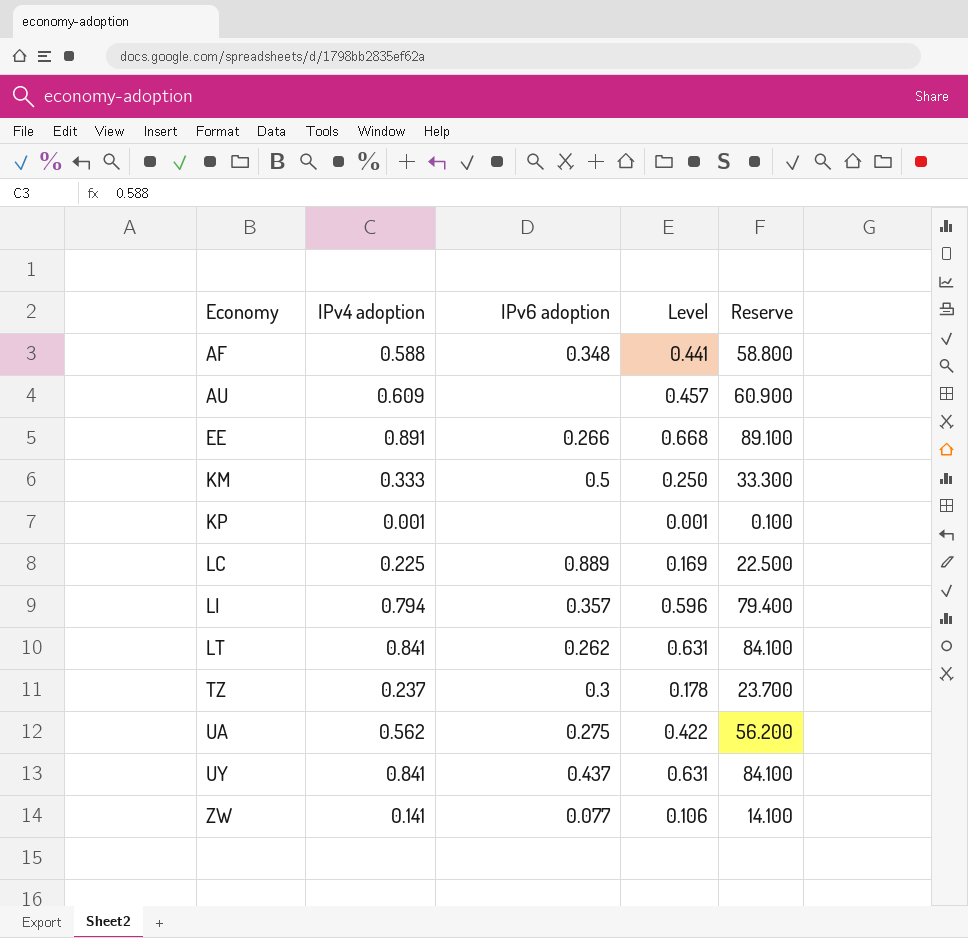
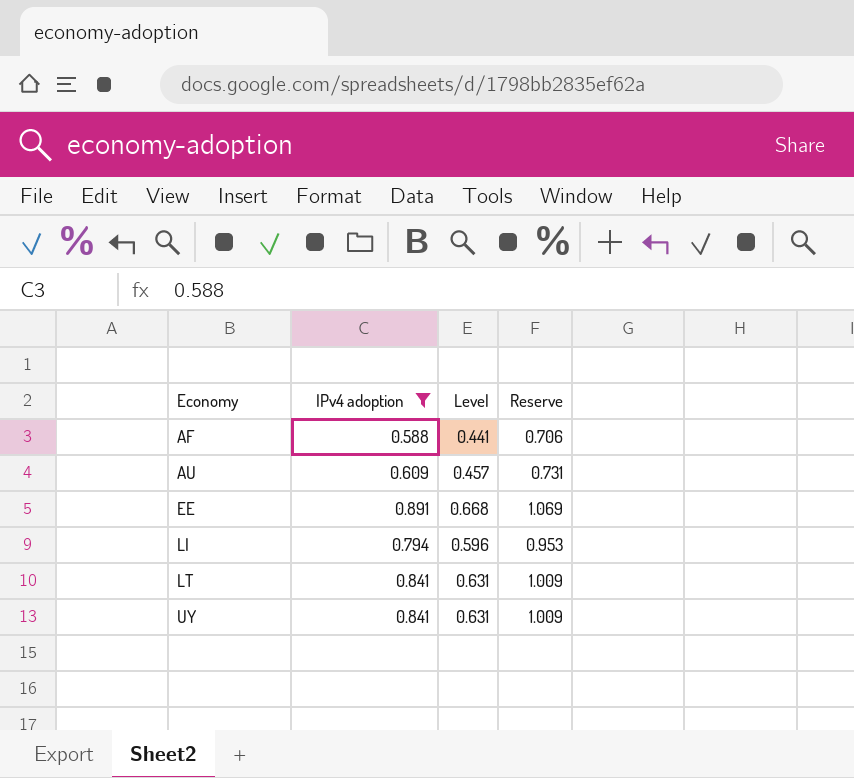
filter: none -> IPv4 adoption >= 0.588
column IPv6 adoption | position: 3 -> none
column Reserve | formula: [IPv4 adoption] * 100 -> [IPv4 adoption] * 1.2

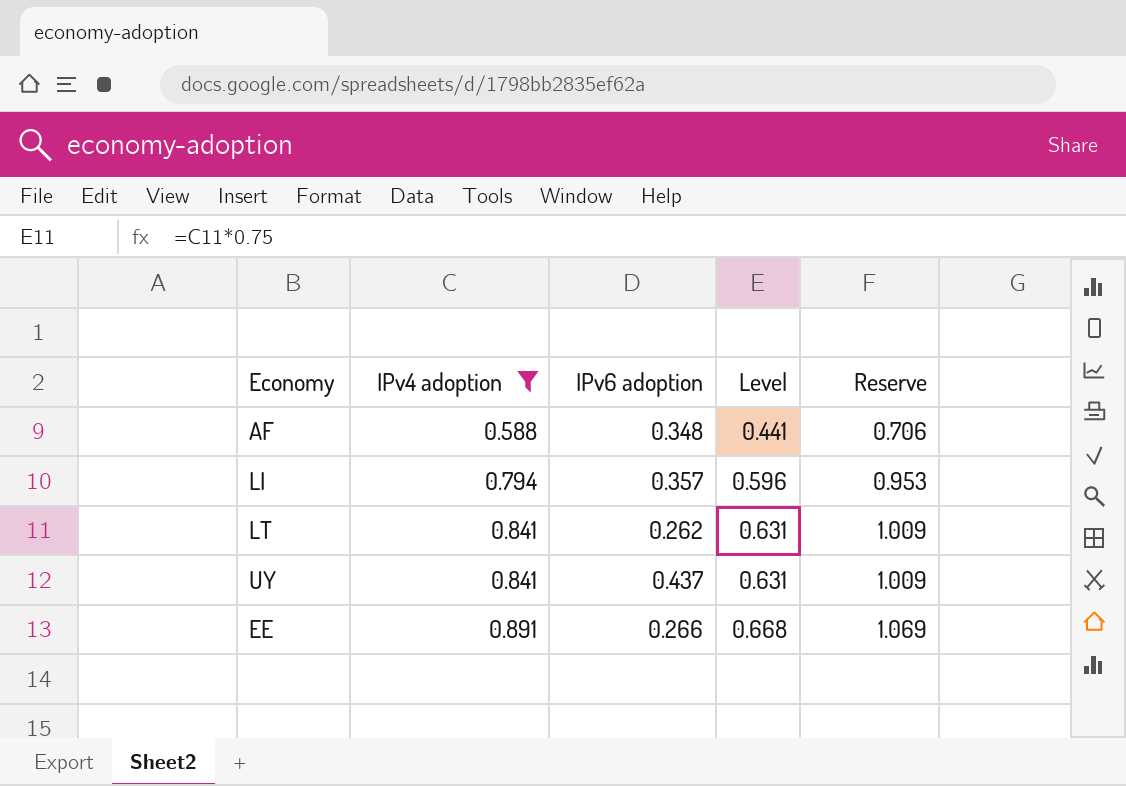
row order: Economy ascending -> IPv4 adoption ascending
column IPv6 adoption | position: none -> 3
row AU: 0.609 | 0.457 | 0.731 -> none

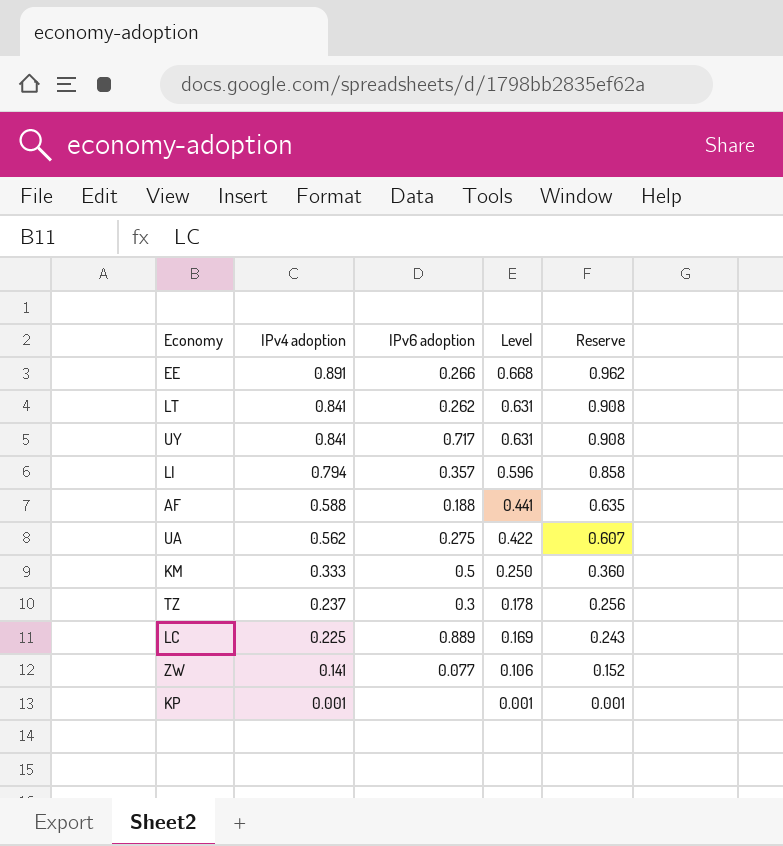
filter: IPv4 adoption >= 0.588 -> none
row order: IPv4 adoption ascending -> IPv4 adoption descending
column Reserve | formula: [IPv4 adoption] * 1.2 -> [IPv4 adoption] * 1.08
UY | IPv6 adoption: 0.437 -> 0.717
AF | IPv6 adoption: 0.348 -> 0.188

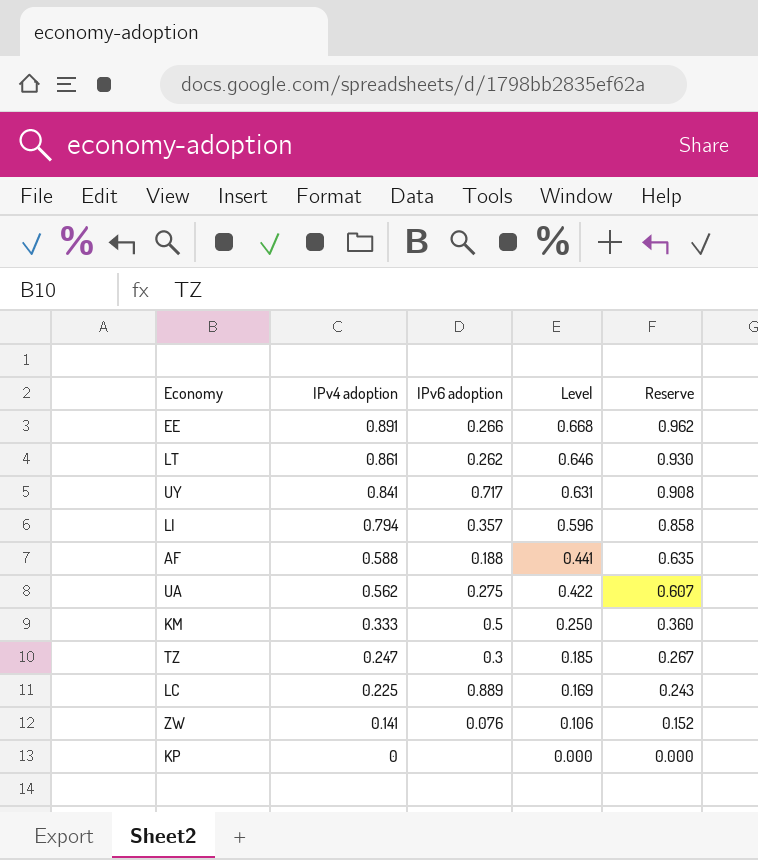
LT | IPv4 adoption: 0.841 -> 0.861
LT | Level: 0.631 -> 0.646
LT | Reserve: 0.908 -> 0.930
TZ | IPv4 adoption: 0.237 -> 0.247
TZ | Level: 0.178 -> 0.185
TZ | Reserve: 0.256 -> 0.267
ZW | IPv6 adoption: 0.077 -> 0.076
KP | IPv4 adoption: 0.001 -> 0
KP | Level: 0.001 -> 0.000
KP | Reserve: 0.001 -> 0.000

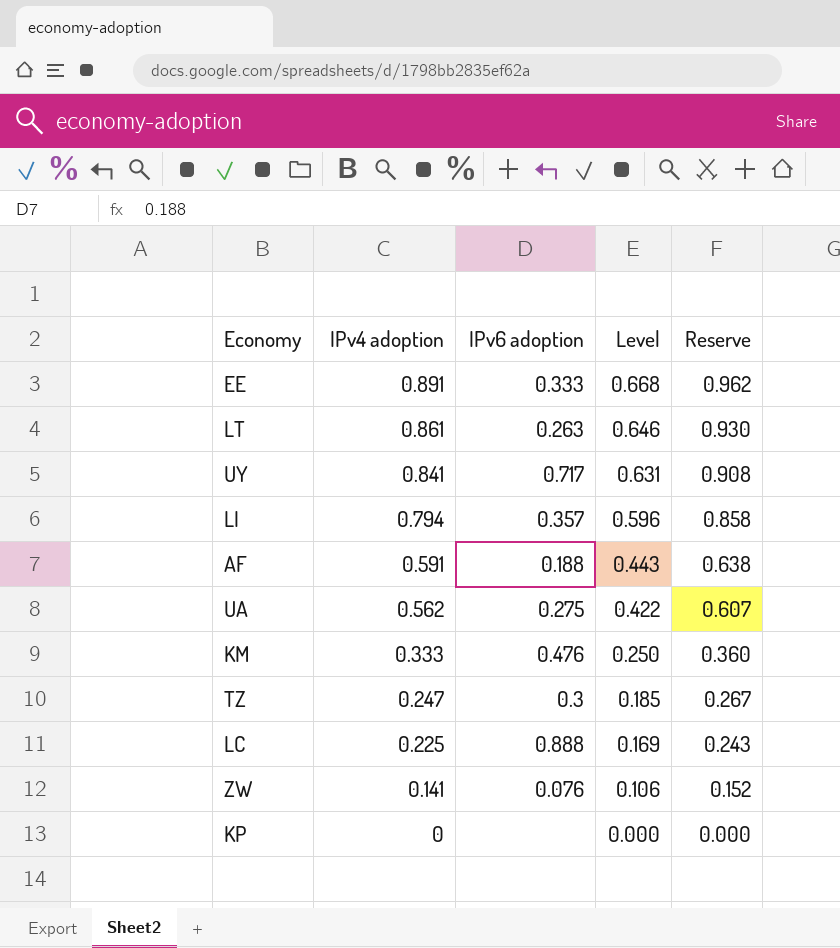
EE | IPv6 adoption: 0.266 -> 0.333
LT | IPv6 adoption: 0.262 -> 0.263
AF | IPv4 adoption: 0.588 -> 0.591
AF | Level: 0.441 -> 0.443
AF | Reserve: 0.635 -> 0.638
KM | IPv6 adoption: 0.5 -> 0.476
LC | IPv6 adoption: 0.889 -> 0.888

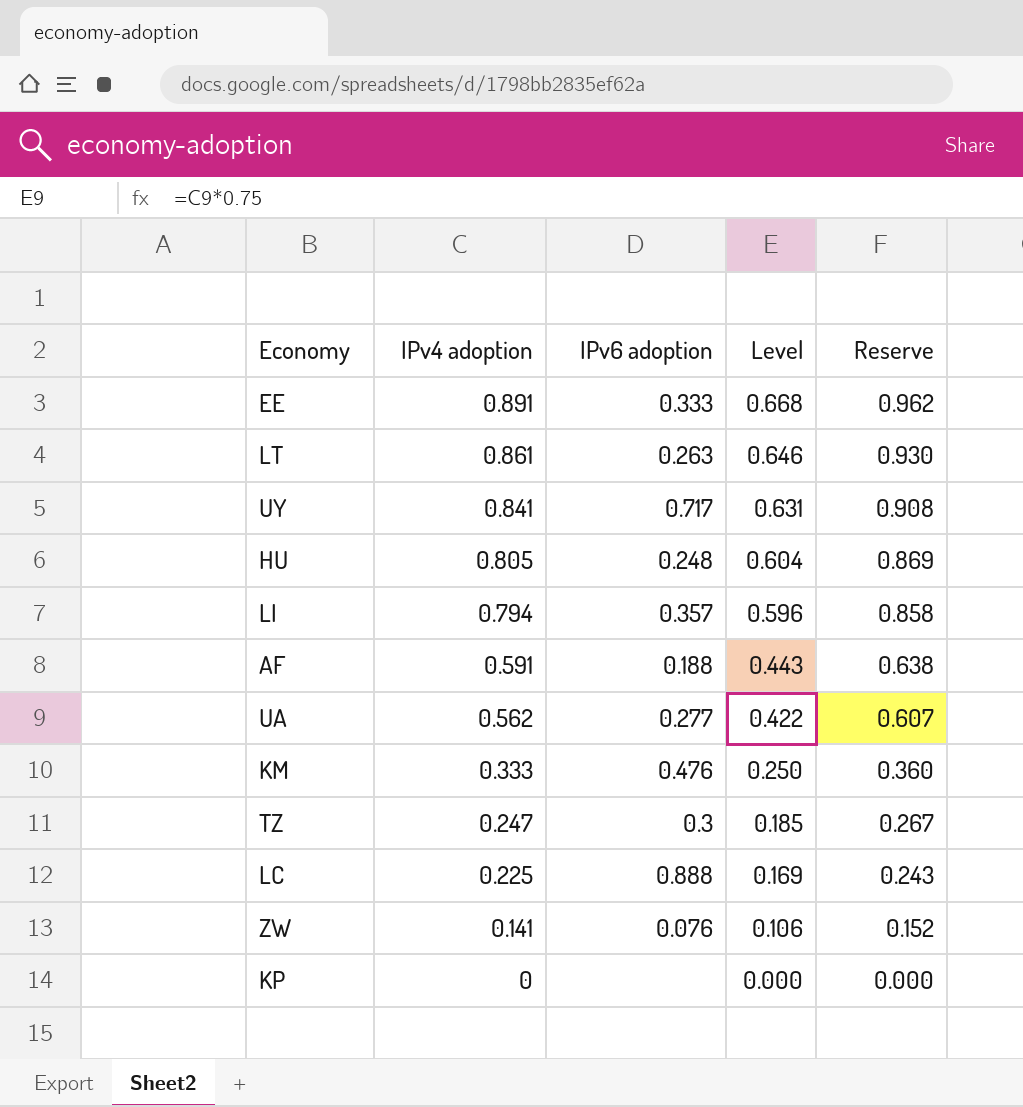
row HU: none -> 0.805 | 0.248 | 0.604 | 0.869
UA | IPv6 adoption: 0.275 -> 0.277

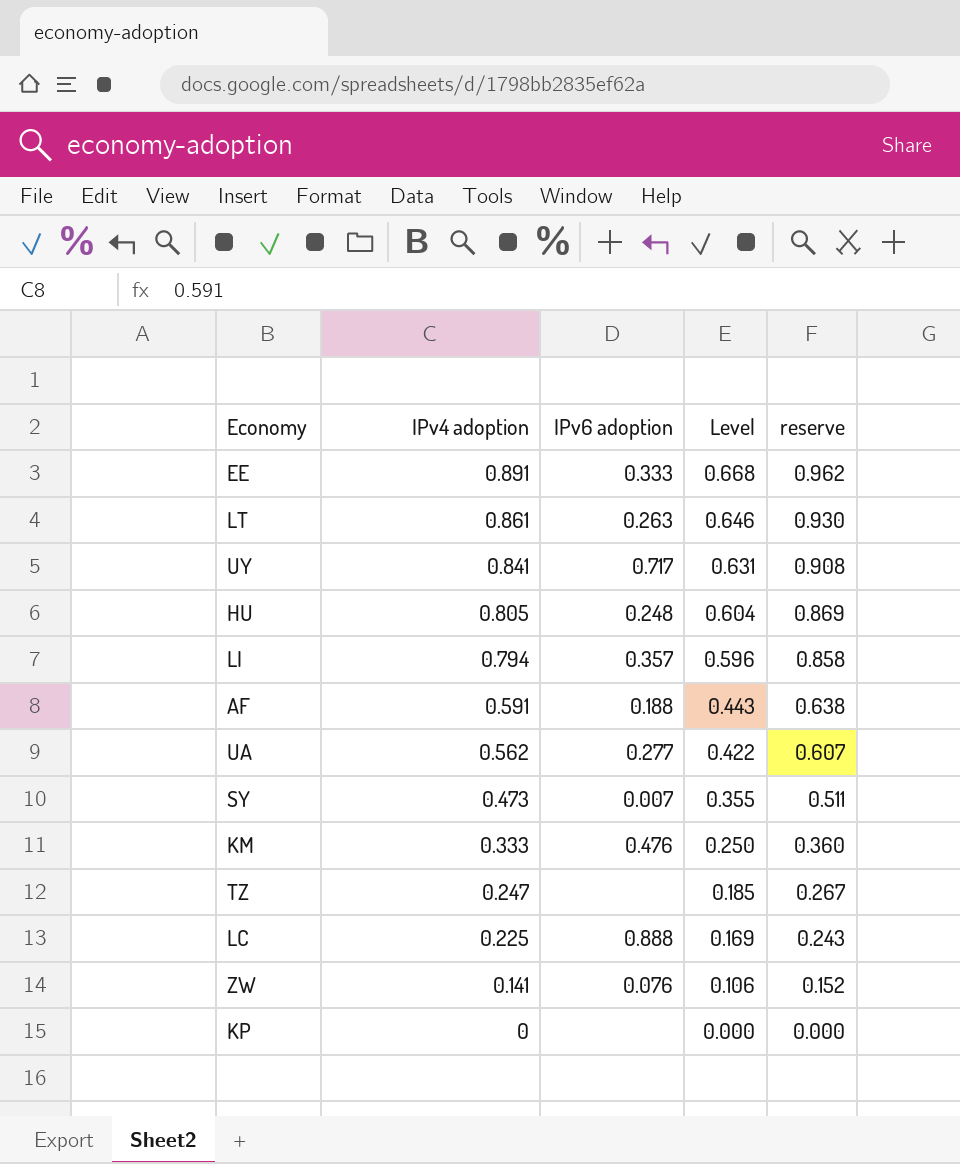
column name: Reserve -> reserve
row SY: none -> 0.473 | 0.007 | 0.355 | 0.511
TZ | IPv6 adoption: 0.3 -> none

